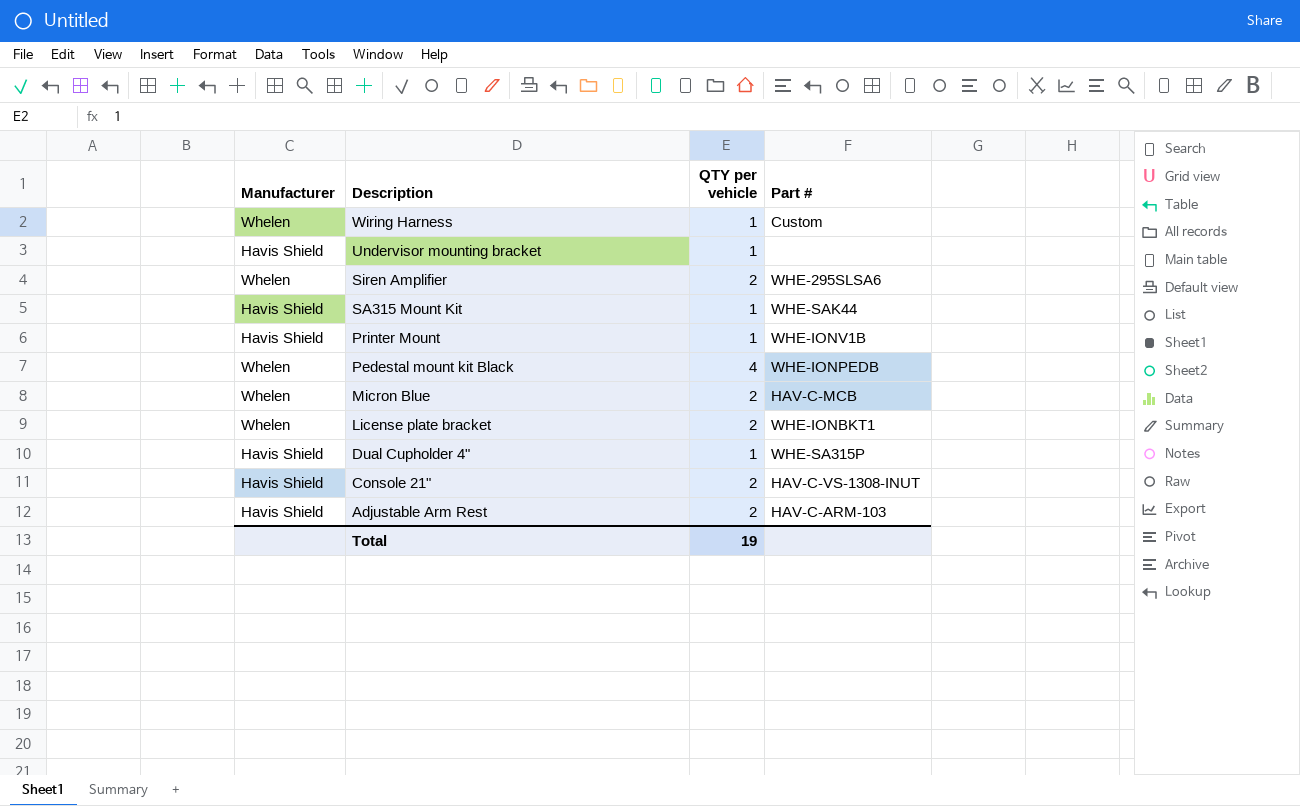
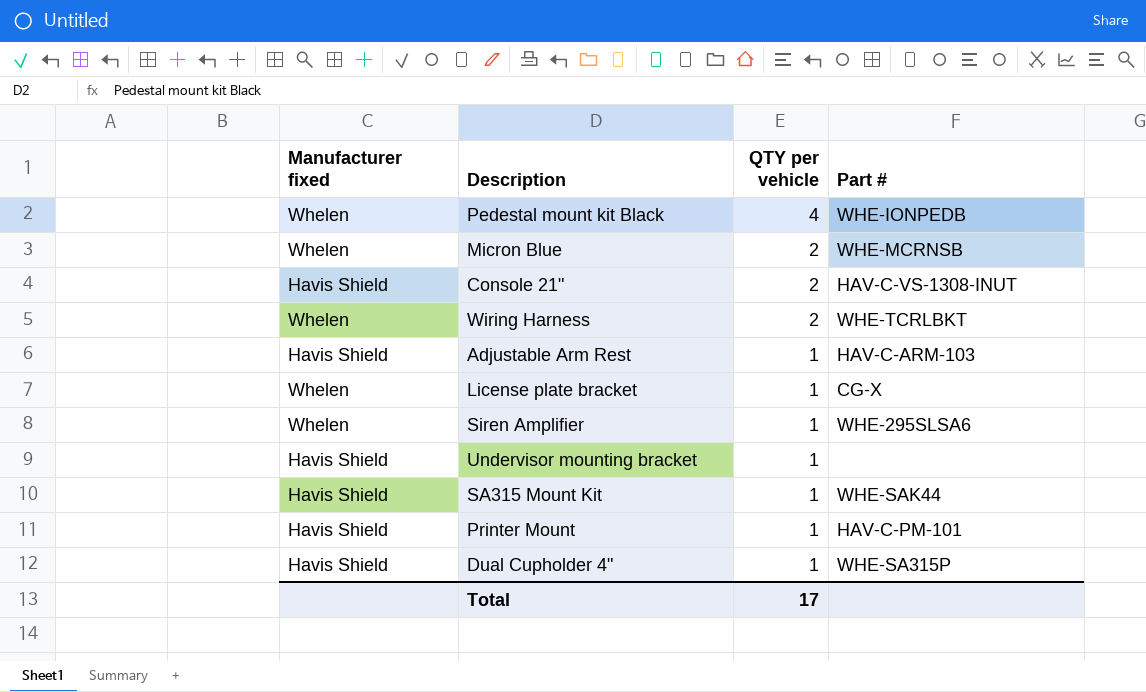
row order: Description descending -> QTY per vehicle descending
column name: Manufacturer -> Manufacturer fixed
Micron Blue | Part #: HAV-C-MCB -> WHE-MCRNSB
Wiring Harness | QTY per vehicle: 1 -> 2
Wiring Harness | Part #: Custom -> WHE-TCRLBKT
Adjustable Arm Rest | QTY per vehicle: 2 -> 1
License plate bracket | QTY per vehicle: 2 -> 1
License plate bracket | Part #: WHE-IONBKT1 -> CG-X
Siren Amplifier | QTY per vehicle: 2 -> 1
Printer Mount | Part #: WHE-IONV1B -> HAV-C-PM-101
Total | QTY per vehicle: 19 -> 17

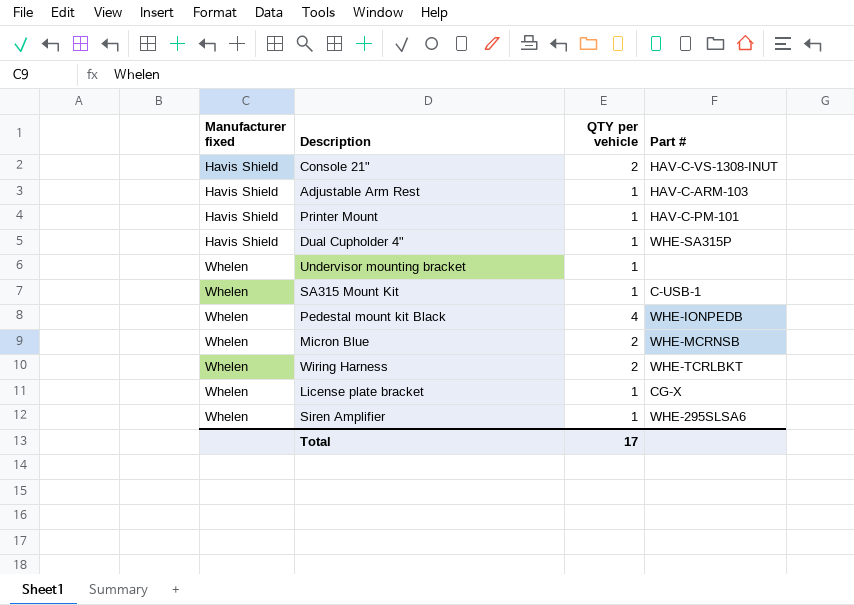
row order: QTY per vehicle descending -> Manufacturer fixed ascending
Undervisor mounting bracket | Manufacturer fixed: Havis Shield -> Whelen
SA315 Mount Kit | Manufacturer fixed: Havis Shield -> Whelen
SA315 Mount Kit | Part #: WHE-SAK44 -> C-USB-1

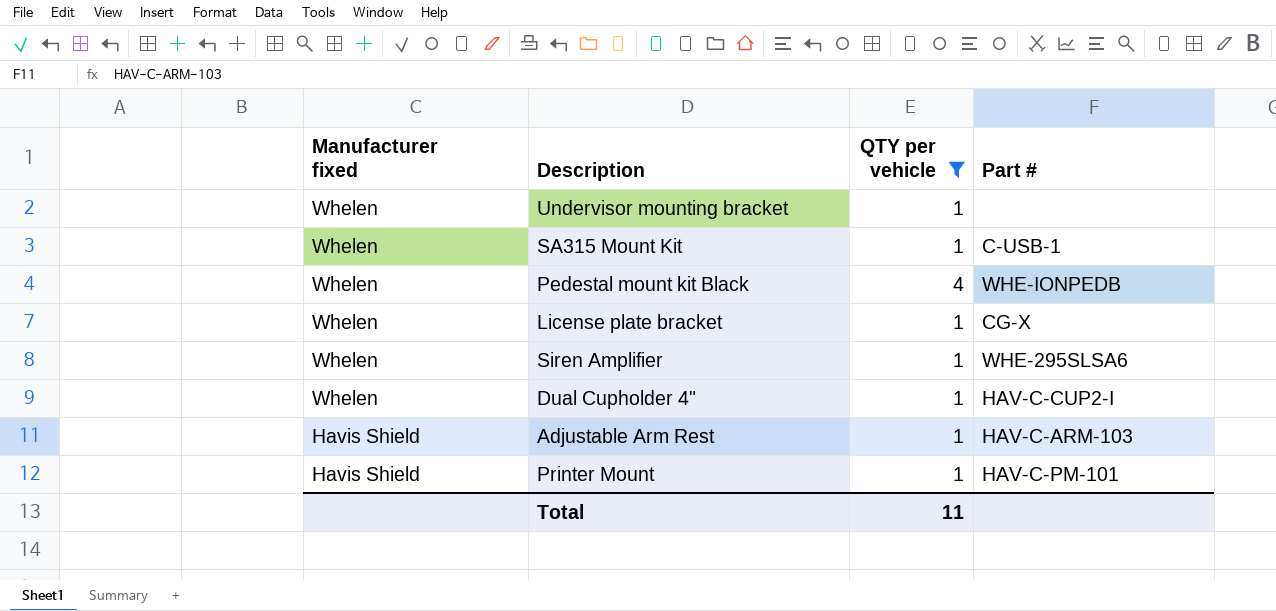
filter: none -> QTY per vehicle != 2
row order: Manufacturer fixed ascending -> Manufacturer fixed descending
Dual Cupholder 4" | Manufacturer fixed: Havis Shield -> Whelen
Dual Cupholder 4" | Part #: WHE-SA315P -> HAV-C-CUP2-I
Total | QTY per vehicle: 17 -> 11

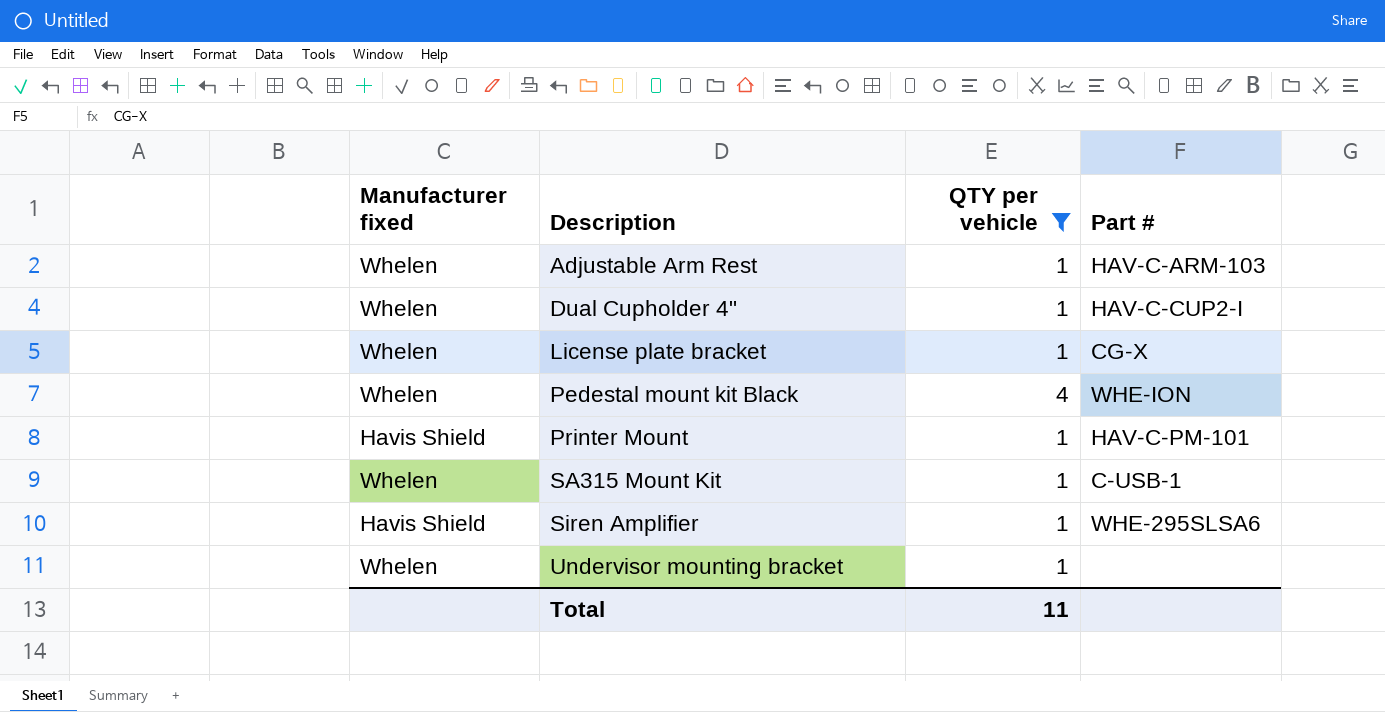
row order: Manufacturer fixed descending -> Description ascending
Adjustable Arm Rest | Manufacturer fixed: Havis Shield -> Whelen
Pedestal mount kit Black | Part #: WHE-IONPEDB -> WHE-ION
Siren Amplifier | Manufacturer fixed: Whelen -> Havis Shield

